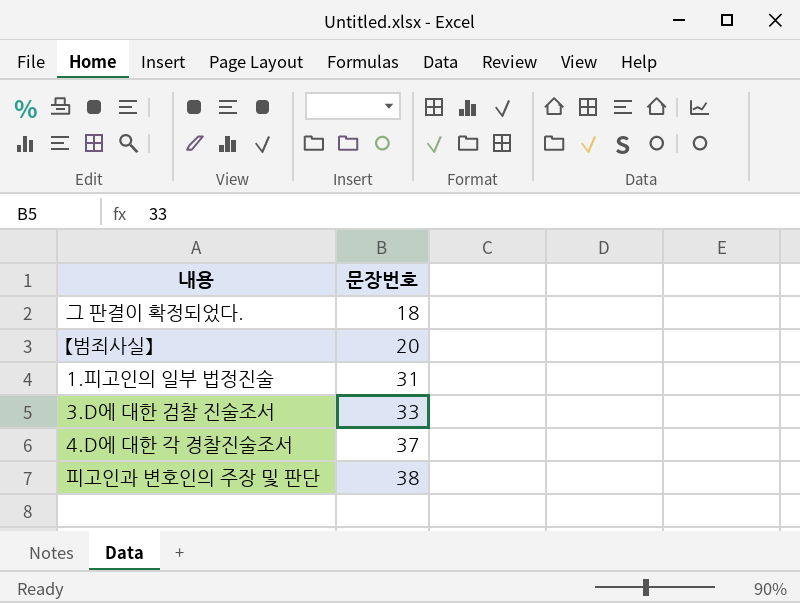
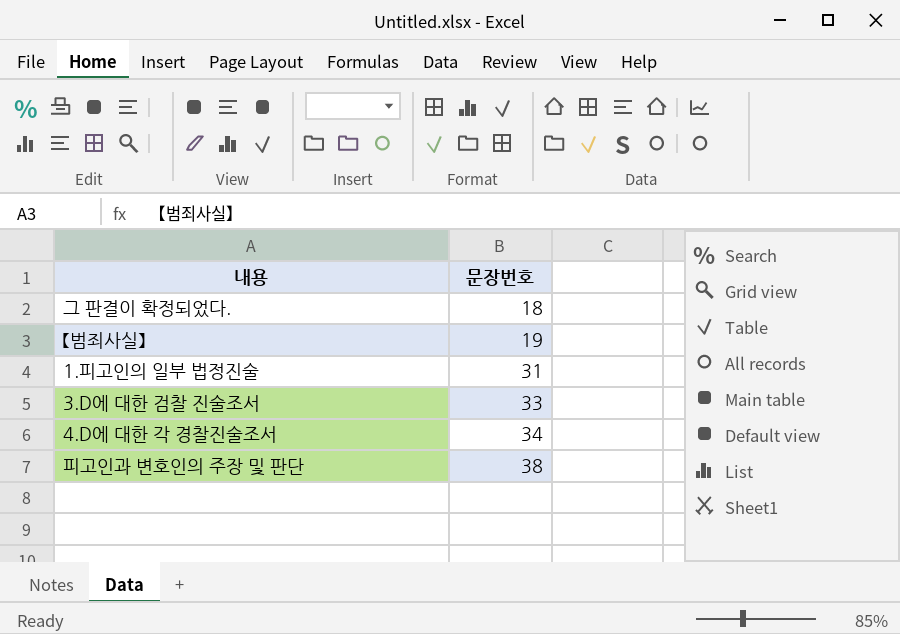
【범죄사실】 | 문장번호: 20 -> 19
4.D에 대한 각 경찰진술조서 | 문장번호: 37 -> 34

